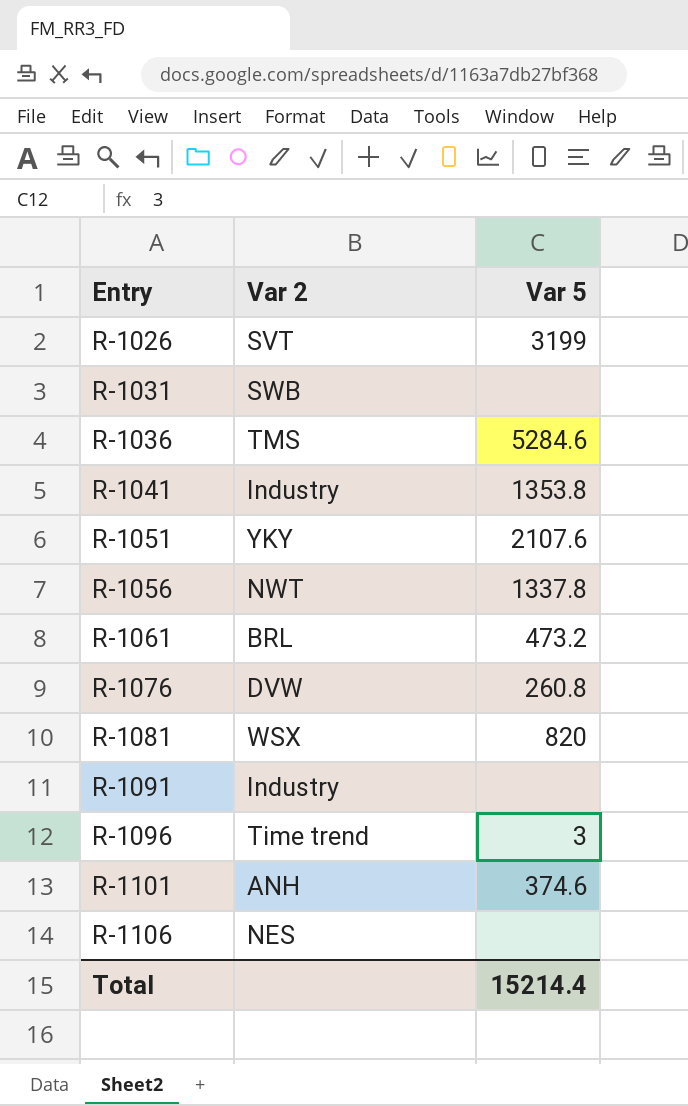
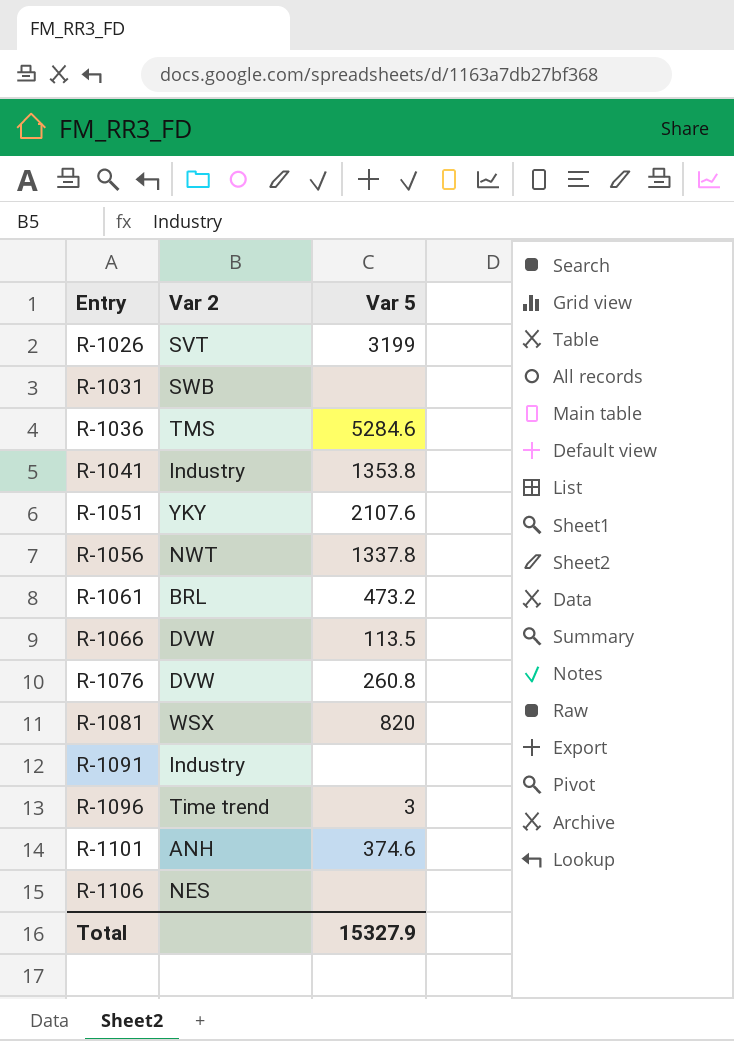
row R-1066: none -> DVW | 113.5
Total | Var 5: 15214.4 -> 15327.9

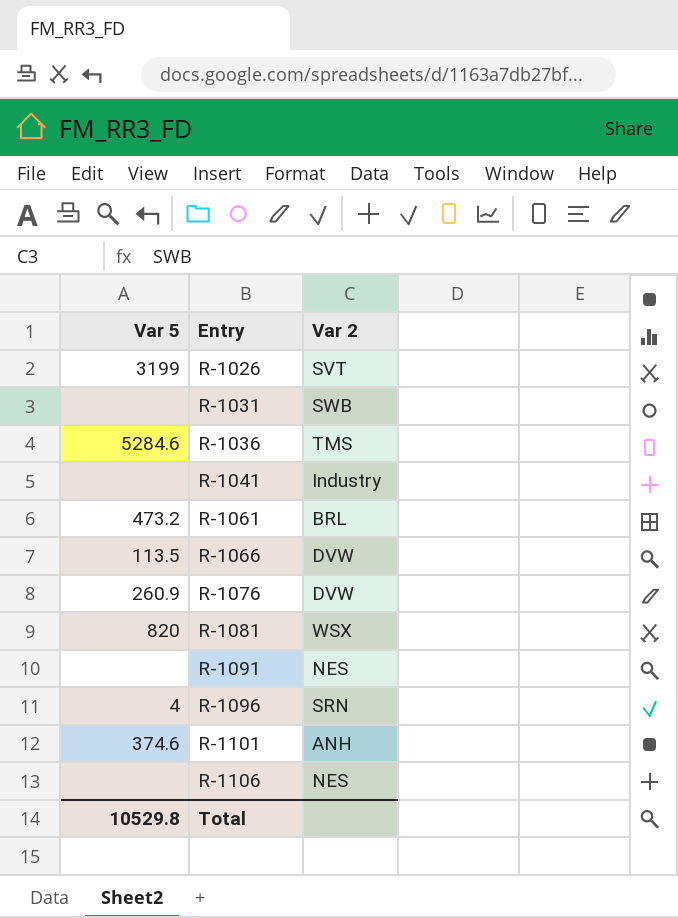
column Var 5 | position: 3 -> 1
row R-1051: YKY | 2107.6 -> none
row R-1056: NWT | 1337.8 -> none
R-1041 | Var 5: 1353.8 -> none
R-1076 | Var 5: 260.8 -> 260.9
R-1091 | Var 2: Industry -> NES
R-1096 | Var 5: 3 -> 4
R-1096 | Var 2: Time trend -> SRN
Total | Var 5: 15327.9 -> 10529.8

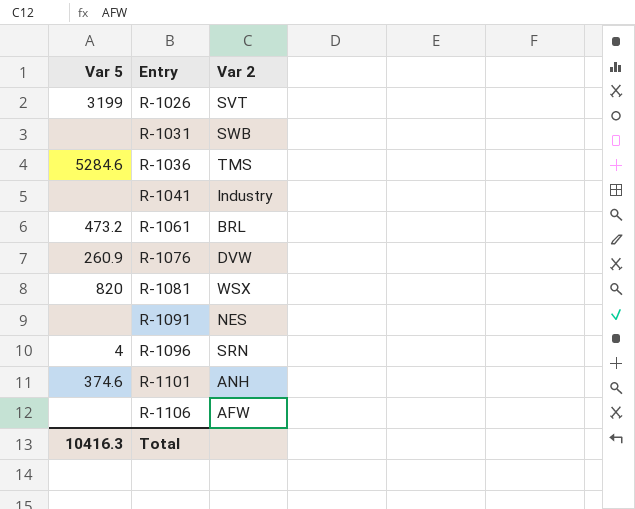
row R-1066: 113.5 | DVW -> none
R-1106 | Var 2: NES -> AFW
Total | Var 5: 10529.8 -> 10416.3

